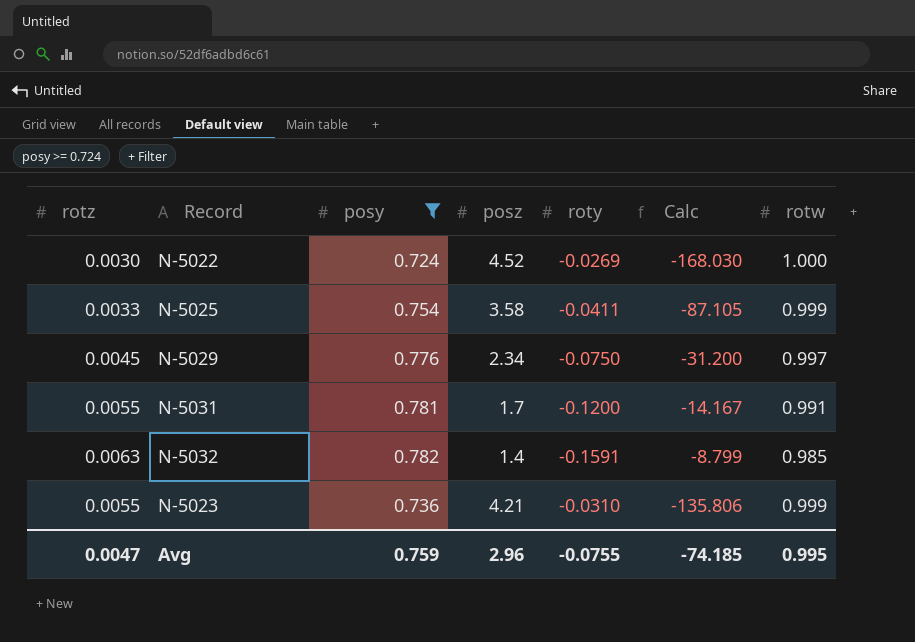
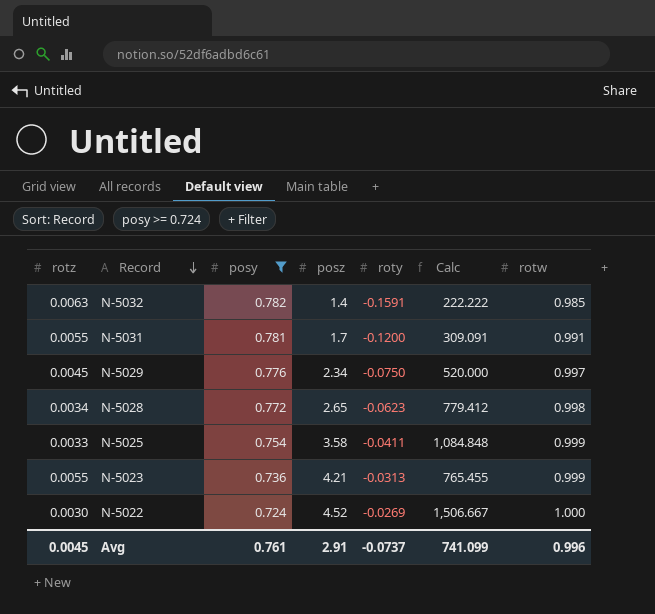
row order: none -> Record descending
column Calc | formula: [posz] / [roty] -> [posz] / [rotz]
row N-5028: none -> 0.0034 | 0.772 | 2.65 | -0.0623 | 779.412 | 0.998
N-5023 | roty: -0.0310 -> -0.0313
Avg | rotz: 0.0047 -> 0.0045
Avg | posy: 0.759 -> 0.761
Avg | posz: 2.96 -> 2.91
Avg | roty: -0.0755 -> -0.0737
Avg | Calc: -74.185 -> 741.099
Avg | rotw: 0.995 -> 0.996

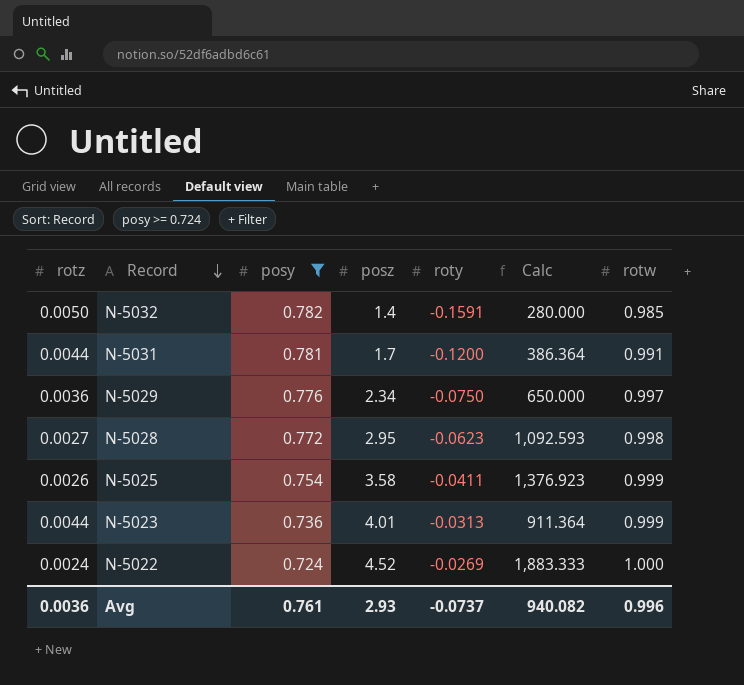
N-5032 | rotz: 0.0063 -> 0.0050
N-5032 | Calc: 222.222 -> 280.000
N-5031 | rotz: 0.0055 -> 0.0044
N-5031 | Calc: 309.091 -> 386.364
N-5029 | rotz: 0.0045 -> 0.0036
N-5029 | Calc: 520.000 -> 650.000
N-5028 | rotz: 0.0034 -> 0.0027
N-5028 | posz: 2.65 -> 2.95
N-5028 | Calc: 779.412 -> 1,092.593
N-5025 | rotz: 0.0033 -> 0.0026
N-5025 | Calc: 1,084.848 -> 1,376.923
N-5023 | rotz: 0.0055 -> 0.0044
N-5023 | posz: 4.21 -> 4.01
N-5023 | Calc: 765.455 -> 911.364
N-5022 | rotz: 0.0030 -> 0.0024
N-5022 | Calc: 1,506.667 -> 1,883.333
Avg | rotz: 0.0045 -> 0.0036
Avg | posz: 2.91 -> 2.93
Avg | Calc: 741.099 -> 940.082

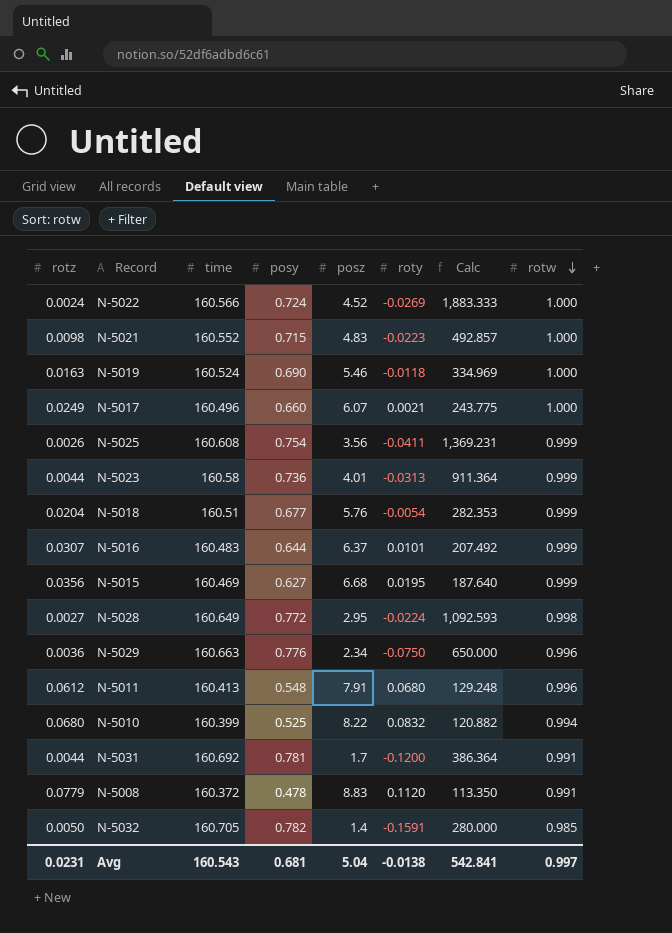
filter: posy >= 0.724 -> none
row order: Record descending -> rotw descending
column time | position: none -> 3
N-5025 | posz: 3.58 -> 3.56
N-5025 | Calc: 1,376.923 -> 1,369.231
N-5028 | roty: -0.0623 -> -0.0224
N-5029 | rotw: 0.997 -> 0.996
Avg | rotz: 0.0036 -> 0.0231
Avg | posy: 0.761 -> 0.681
Avg | posz: 2.93 -> 5.04
Avg | roty: -0.0737 -> -0.0138
Avg | Calc: 940.082 -> 542.841
Avg | rotw: 0.996 -> 0.997

